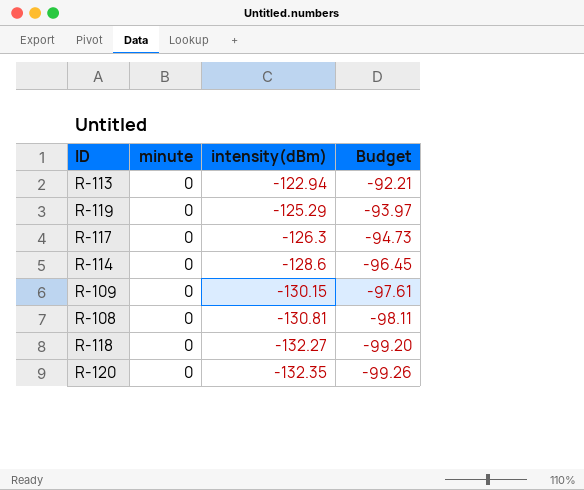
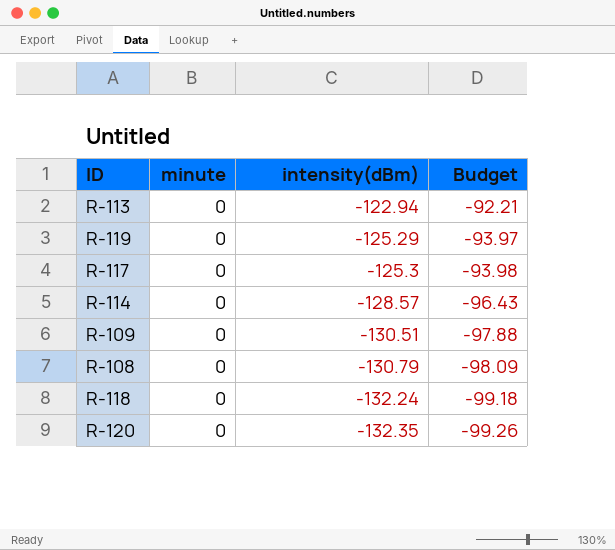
R-117 | intensity(dBm): -126.3 -> -125.3
R-117 | Budget: -94.73 -> -93.98
R-114 | intensity(dBm): -128.6 -> -128.57
R-114 | Budget: -96.45 -> -96.43
R-109 | intensity(dBm): -130.15 -> -130.51
R-109 | Budget: -97.61 -> -97.88
R-108 | intensity(dBm): -130.81 -> -130.79
R-108 | Budget: -98.11 -> -98.09
R-118 | intensity(dBm): -132.27 -> -132.24
R-118 | Budget: -99.20 -> -99.18

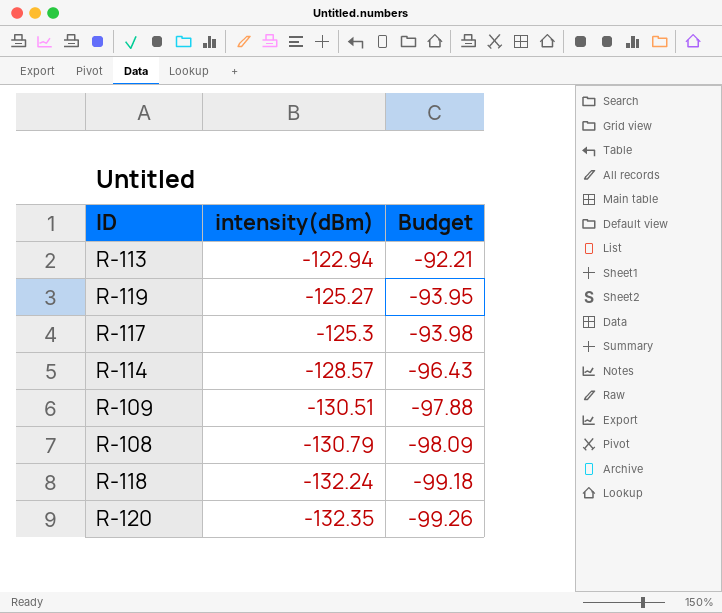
column minute | position: 2 -> none
R-119 | intensity(dBm): -125.29 -> -125.27
R-119 | Budget: -93.97 -> -93.95

